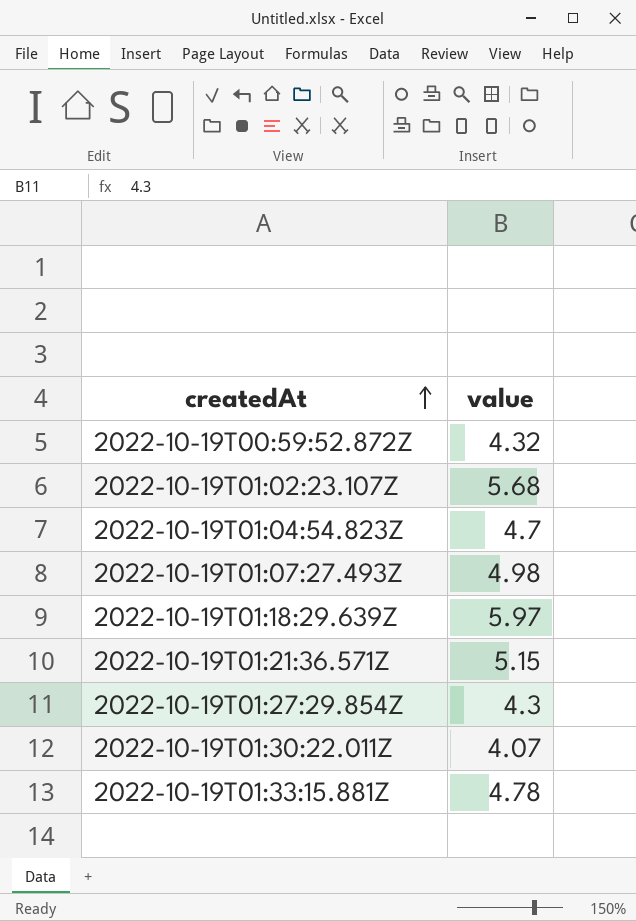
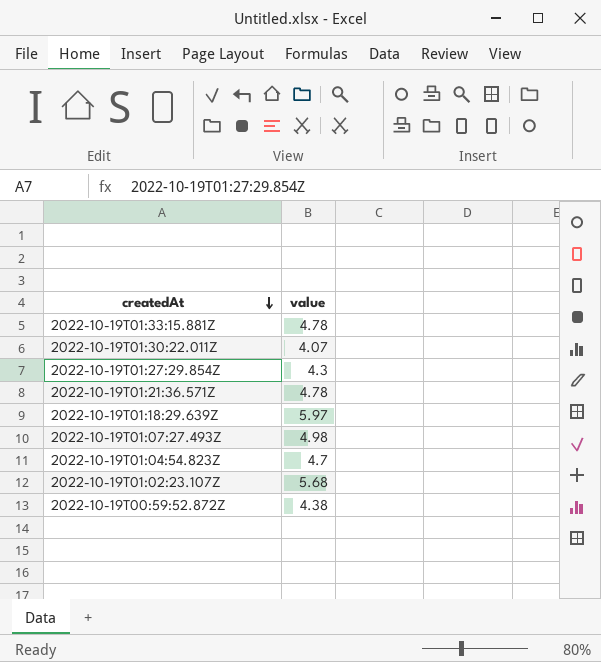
row order: createdAt ascending -> createdAt descending
2022-10-19T01:21:36.571Z | value: 5.15 -> 4.78
2022-10-19T00:59:52.872Z | value: 4.32 -> 4.38

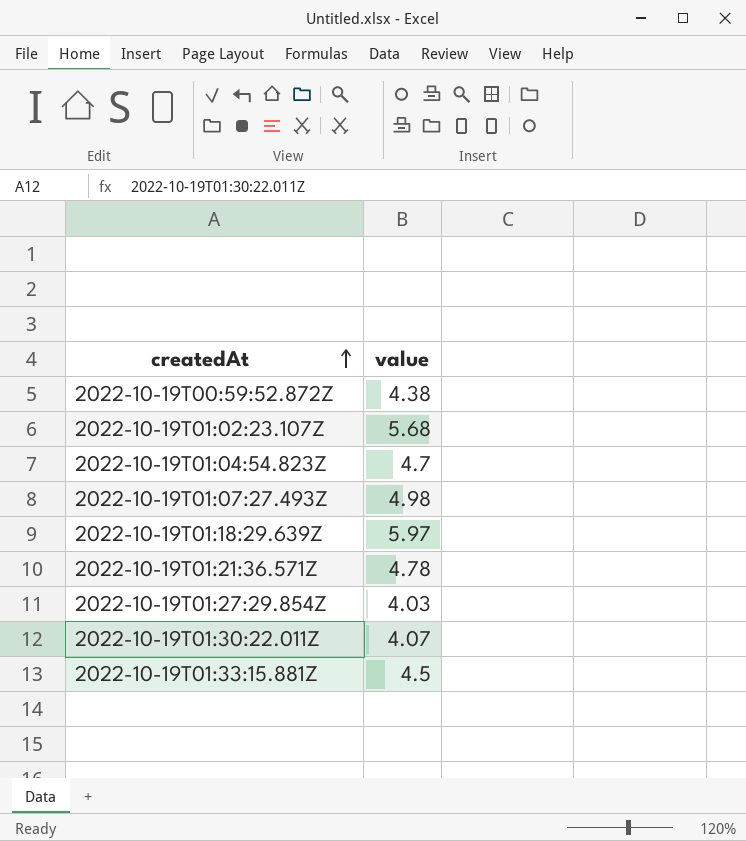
row order: createdAt descending -> createdAt ascending
2022-10-19T01:27:29.854Z | value: 4.3 -> 4.03
2022-10-19T01:33:15.881Z | value: 4.78 -> 4.5

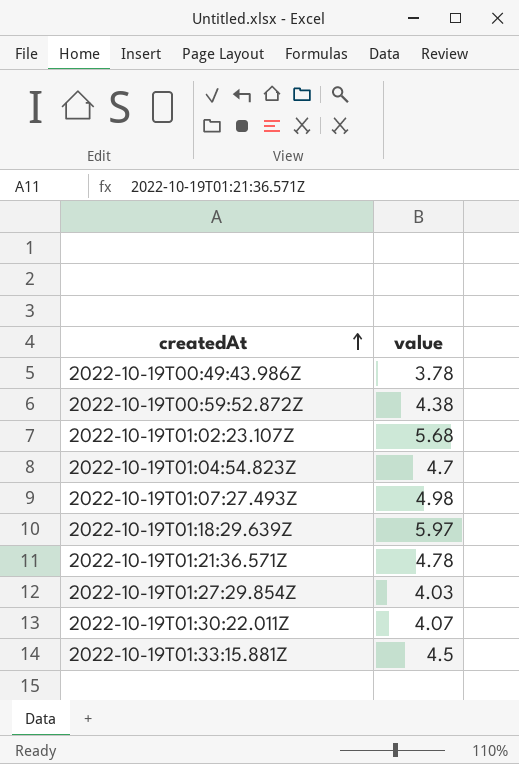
row 2022-10-19T00:49:43.986Z: none -> 3.78

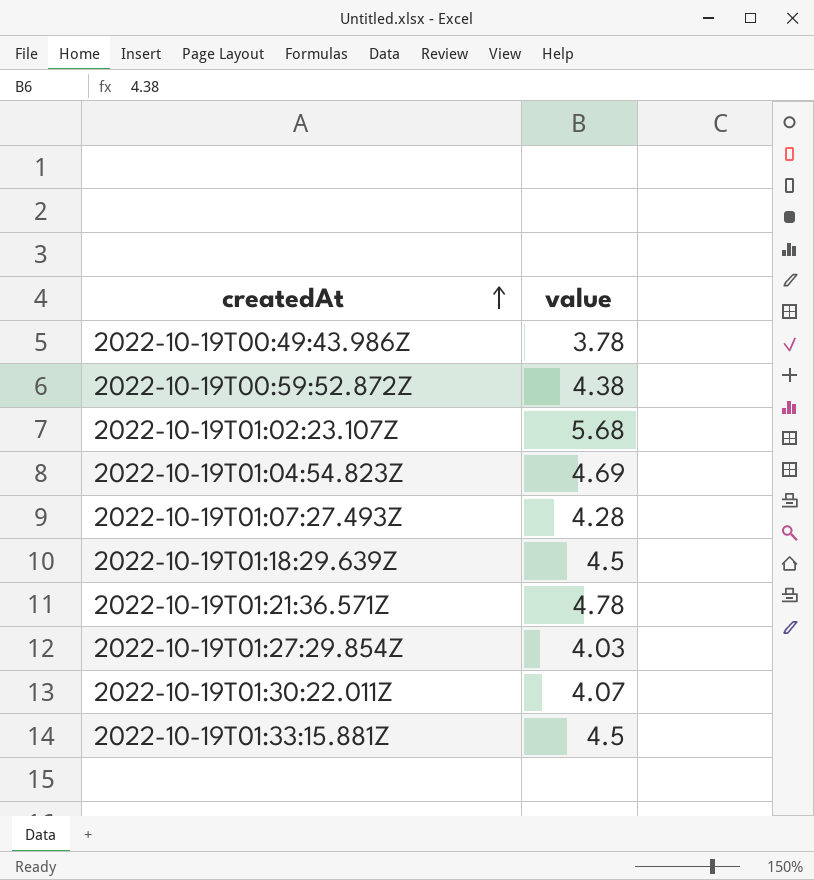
2022-10-19T01:04:54.823Z | value: 4.7 -> 4.69
2022-10-19T01:07:27.493Z | value: 4.98 -> 4.28
2022-10-19T01:18:29.639Z | value: 5.97 -> 4.5

